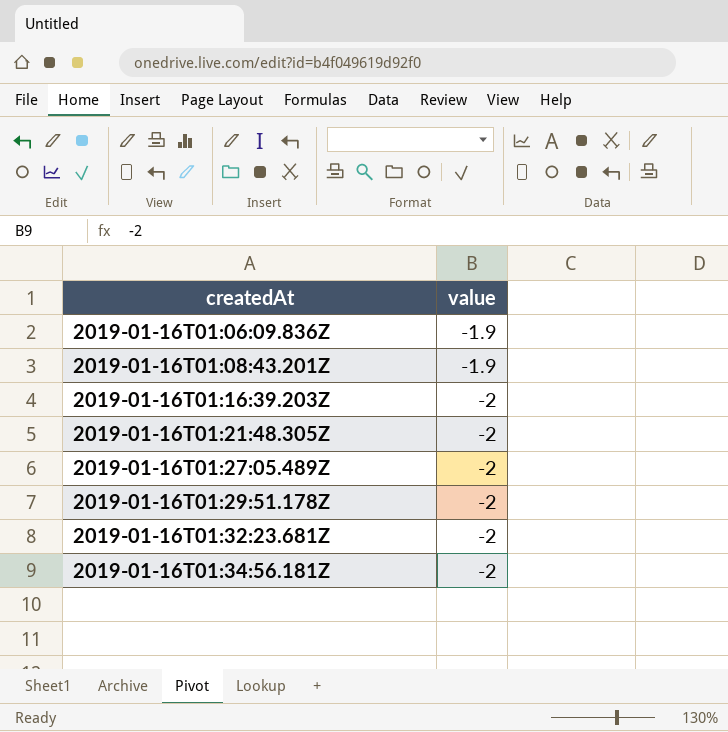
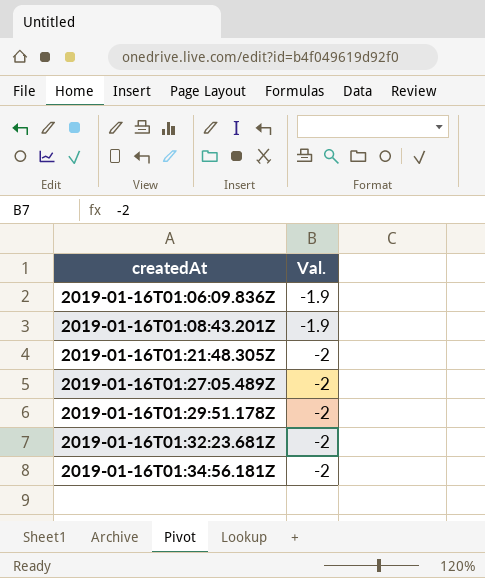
column name: value -> Val.
row 2019-01-16T01:16:39.203Z: -2 -> none

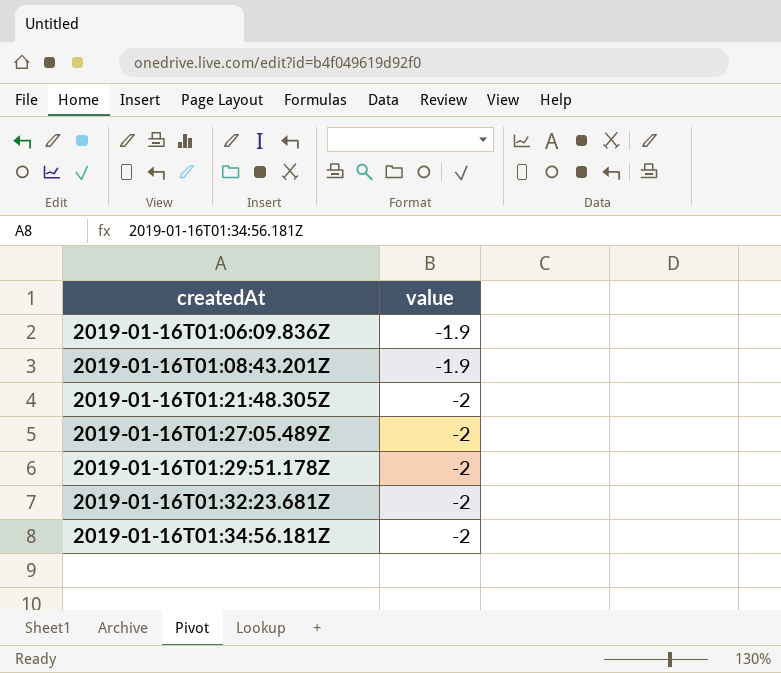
column name: Val. -> value

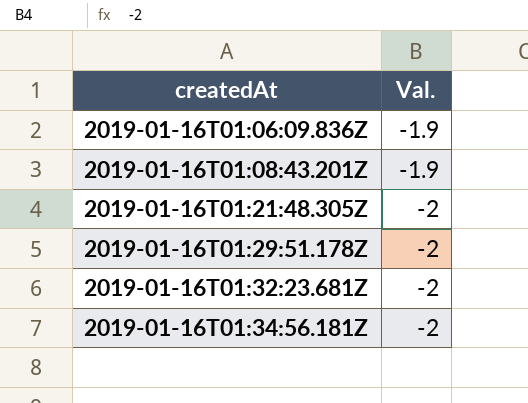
column name: value -> Val.
row 2019-01-16T01:27:05.489Z: -2 -> none

